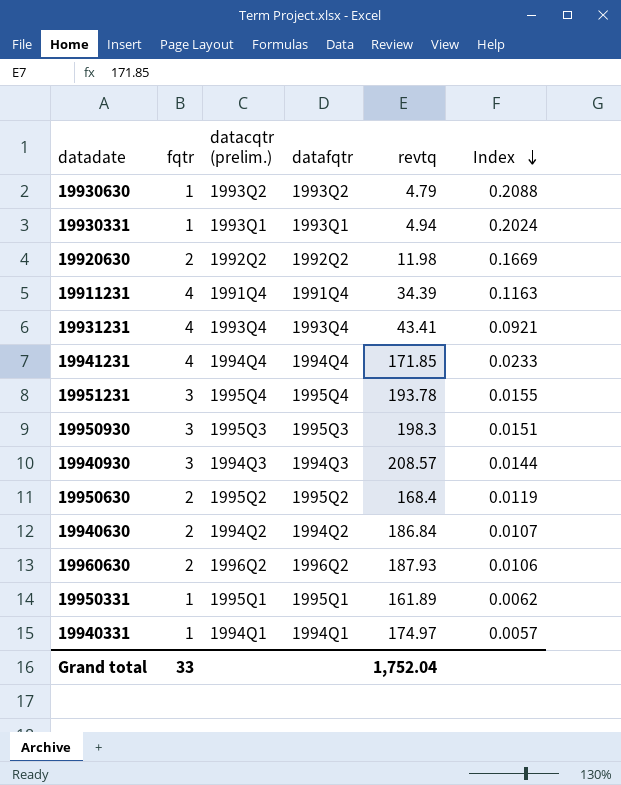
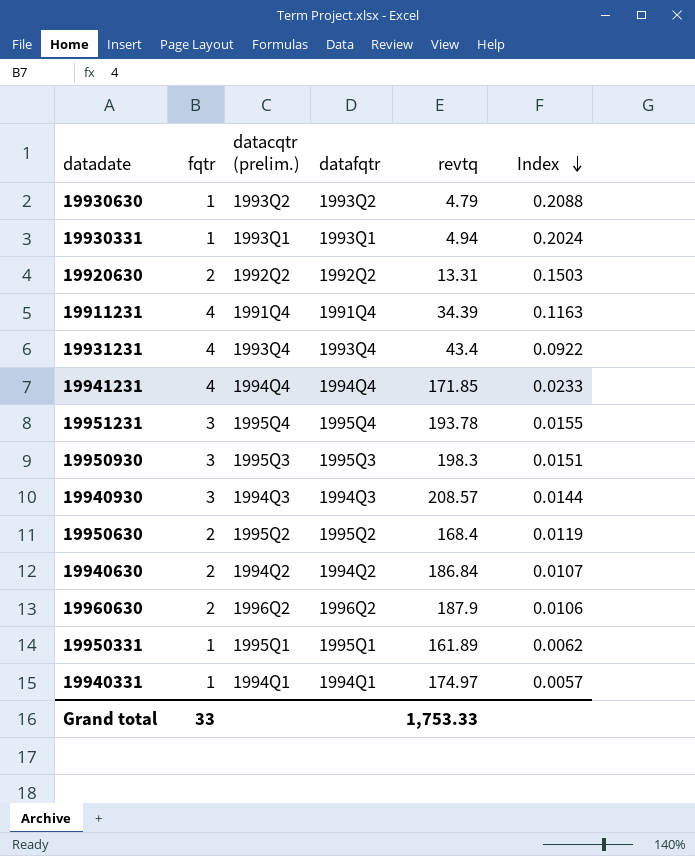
19920630 | revtq: 11.98 -> 13.31
19920630 | Index: 0.1669 -> 0.1503
19931231 | revtq: 43.41 -> 43.4
19931231 | Index: 0.0921 -> 0.0922
19960630 | revtq: 187.93 -> 187.9
Grand total | revtq: 1,752.04 -> 1,753.33

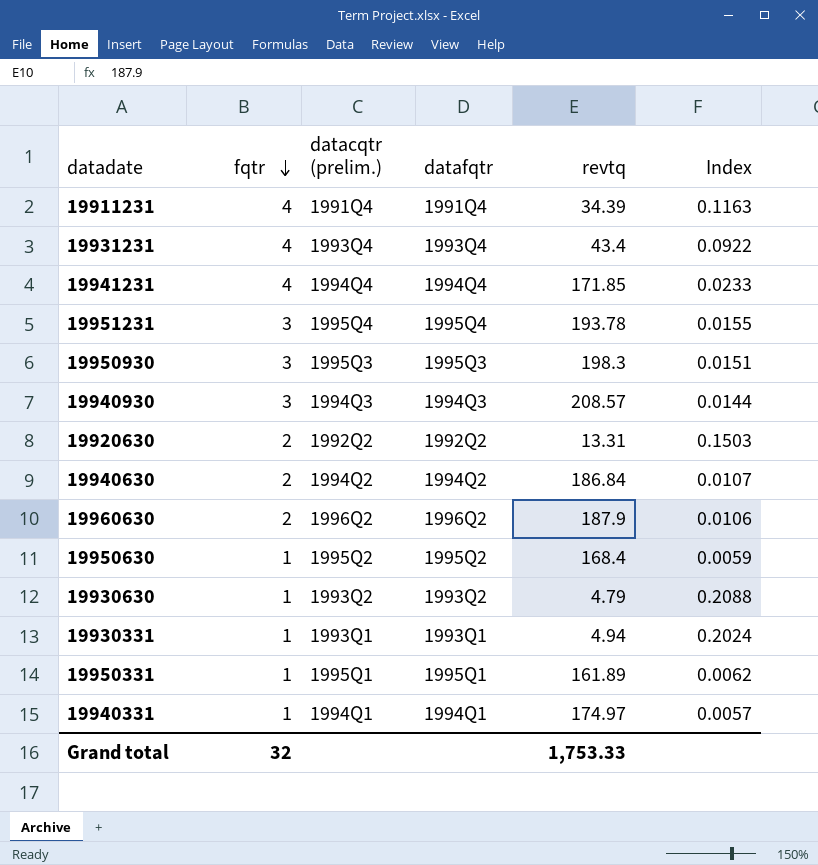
row order: Index descending -> fqtr descending
19950630 | fqtr: 2 -> 1
19950630 | Index: 0.0119 -> 0.0059
Grand total | fqtr: 33 -> 32

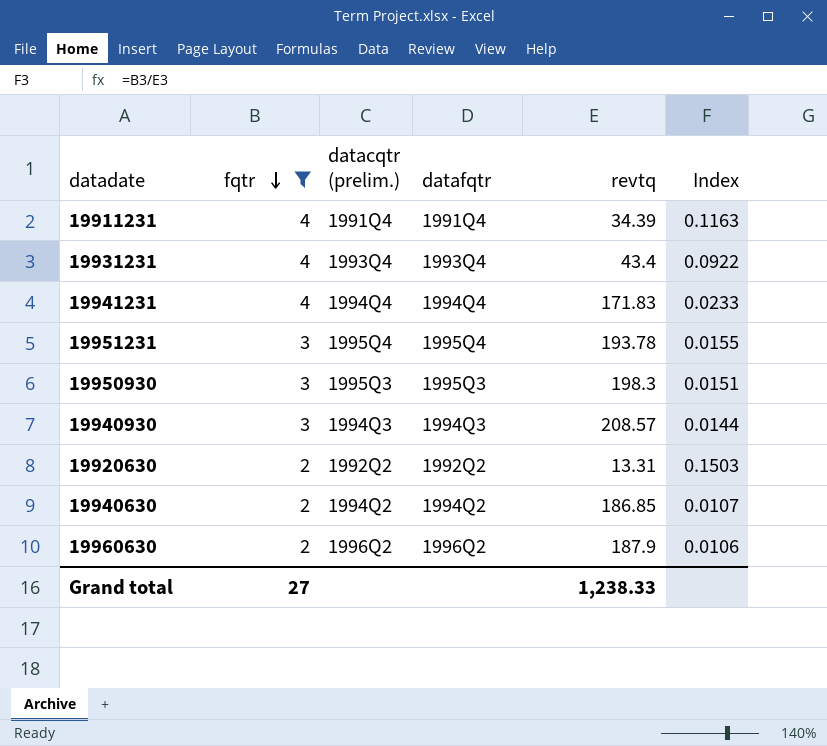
filter: none -> fqtr != 1
19941231 | revtq: 171.85 -> 171.83
19940630 | revtq: 186.84 -> 186.85
Grand total | fqtr: 32 -> 27
Grand total | revtq: 1,753.33 -> 1,238.33

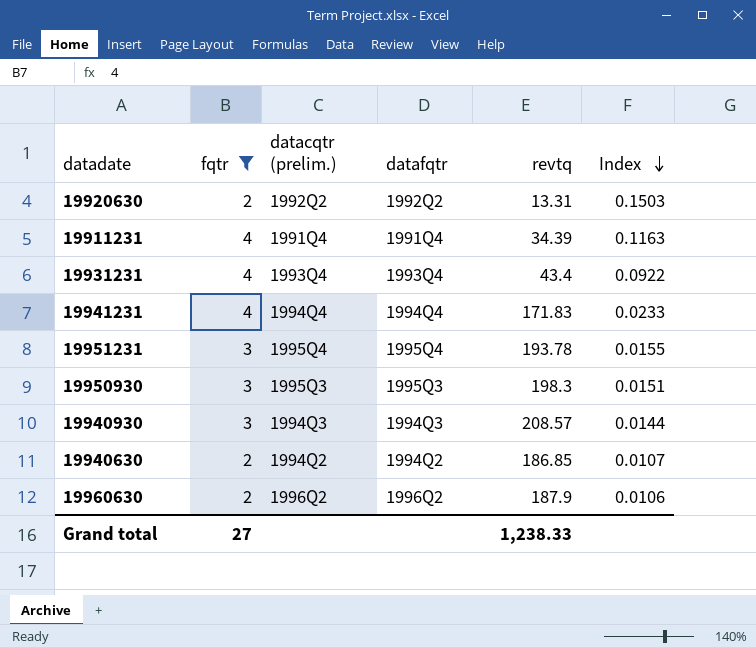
row order: fqtr descending -> Index descending

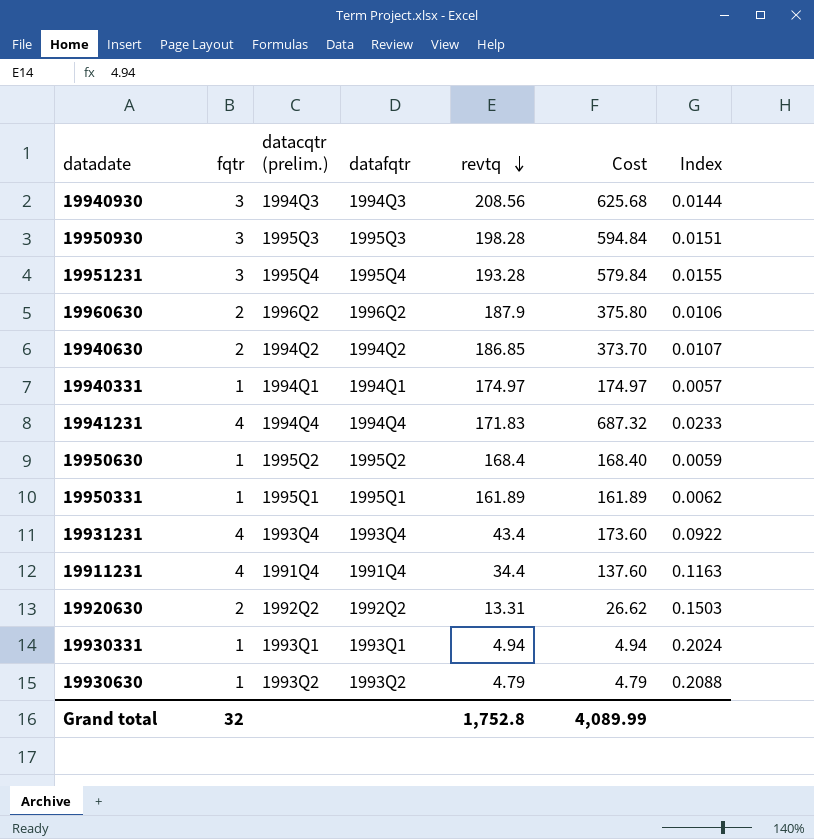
filter: fqtr != 1 -> none
row order: Index descending -> revtq descending
column Cost | formula: none -> [fqtr] * [revtq]
19940930 | revtq: 208.57 -> 208.56
19950930 | revtq: 198.3 -> 198.28
19951231 | revtq: 193.78 -> 193.28
19911231 | revtq: 34.39 -> 34.4
Grand total | fqtr: 27 -> 32
Grand total | revtq: 1,238.33 -> 1,752.8

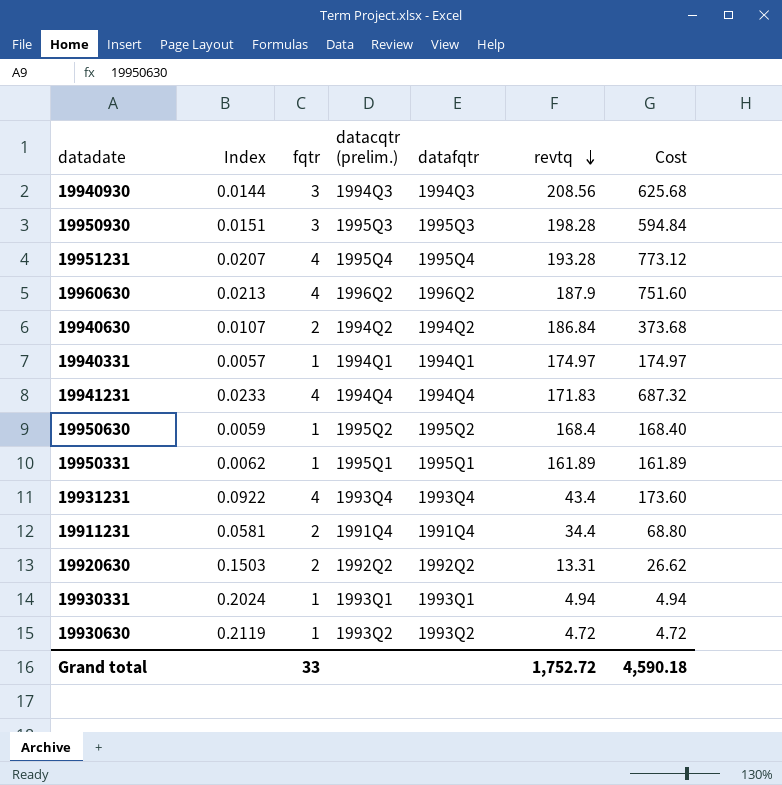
column Index | position: 7 -> 2
19951231 | Index: 0.0155 -> 0.0207
19951231 | fqtr: 3 -> 4
19951231 | Cost: 579.84 -> 773.12
19960630 | Index: 0.0106 -> 0.0213
19960630 | fqtr: 2 -> 4
19960630 | Cost: 375.80 -> 751.60
19940630 | revtq: 186.85 -> 186.84
19940630 | Cost: 373.70 -> 373.68
19911231 | Index: 0.1163 -> 0.0581
19911231 | fqtr: 4 -> 2
19911231 | Cost: 137.60 -> 68.80
19930630 | Index: 0.2088 -> 0.2119
19930630 | revtq: 4.79 -> 4.72
19930630 | Cost: 4.79 -> 4.72
Grand total | fqtr: 32 -> 33
Grand total | revtq: 1,752.8 -> 1,752.72
Grand total | Cost: 4,089.99 -> 4,590.18

